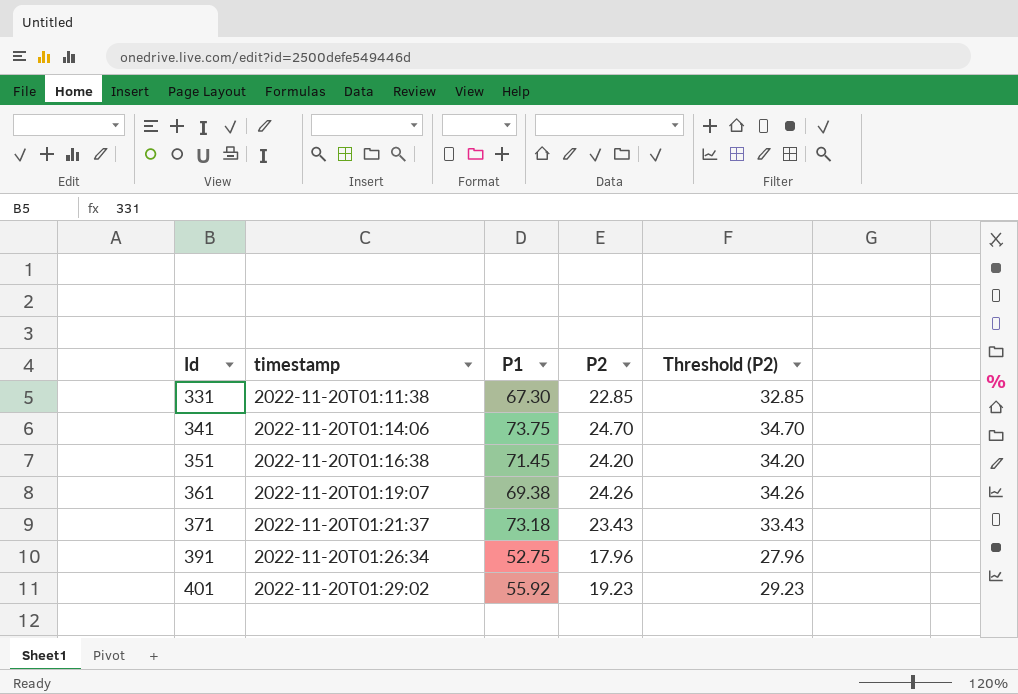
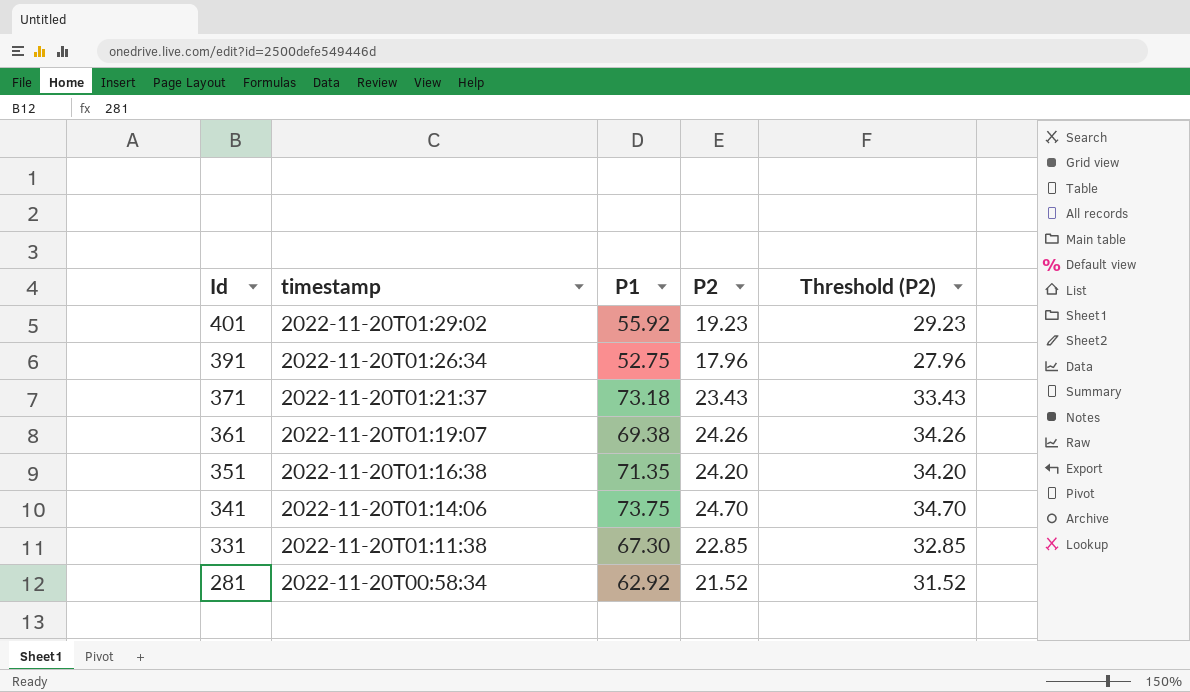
row order: Id ascending -> Id descending
351 | P1: 71.45 -> 71.35
row 281: none -> 2022-11-20T00:58:34 | 62.92 | 21.52 | 31.52

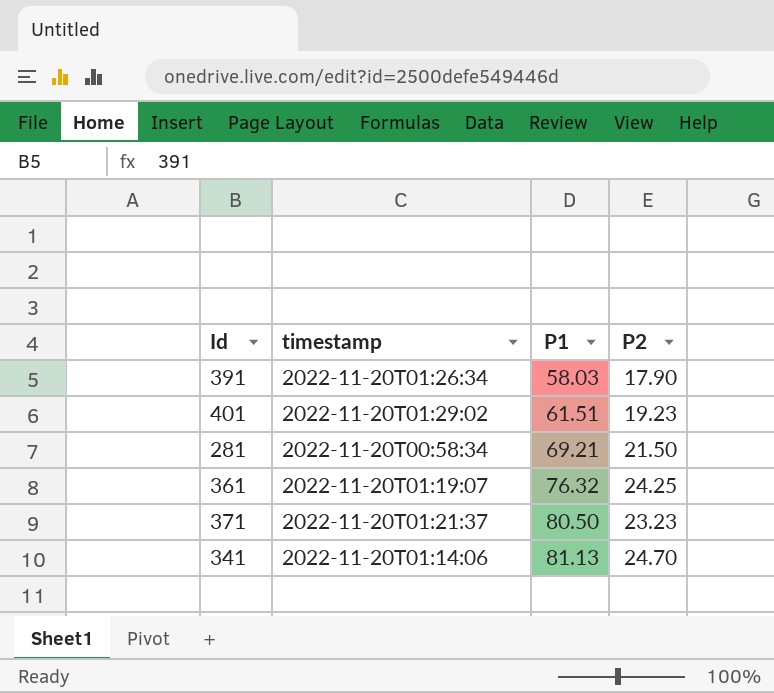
row order: Id descending -> P1 ascending
column Threshold (P2) | formula: [P2] + 10 -> none
row 351: 2022-11-20T01:16:38 | 71.35 | 24.20 | 34.20 -> none
row 331: 2022-11-20T01:11:38 | 67.30 | 22.85 | 32.85 -> none
391 | P1: 52.75 -> 58.03
391 | P2: 17.96 -> 17.90
401 | P1: 55.92 -> 61.51
281 | P1: 62.92 -> 69.21
281 | P2: 21.52 -> 21.50
361 | P1: 69.38 -> 76.32
361 | P2: 24.26 -> 24.25
371 | P1: 73.18 -> 80.50
371 | P2: 23.43 -> 23.23
341 | P1: 73.75 -> 81.13

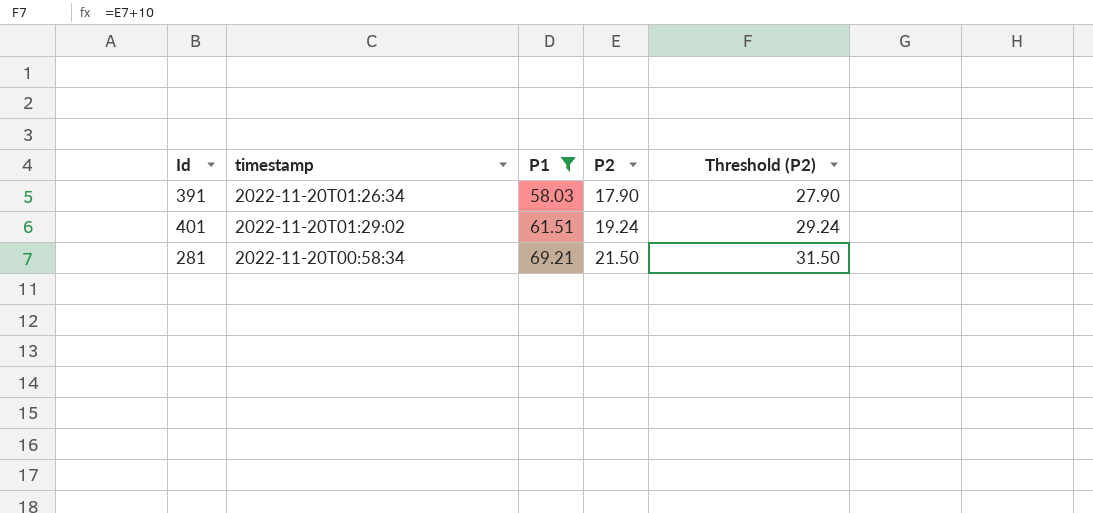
filter: none -> P1 <= 69.21
column Threshold (P2) | formula: none -> [P2] + 10
401 | P2: 19.23 -> 19.24

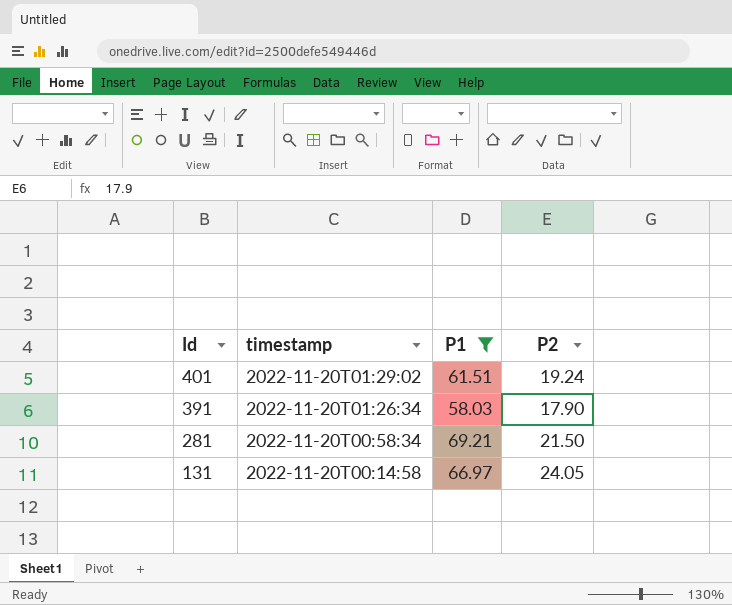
row order: P1 ascending -> Id descending
column Threshold (P2) | formula: [P2] + 10 -> none
row 131: none -> 2022-11-20T00:14:58 | 66.97 | 24.05

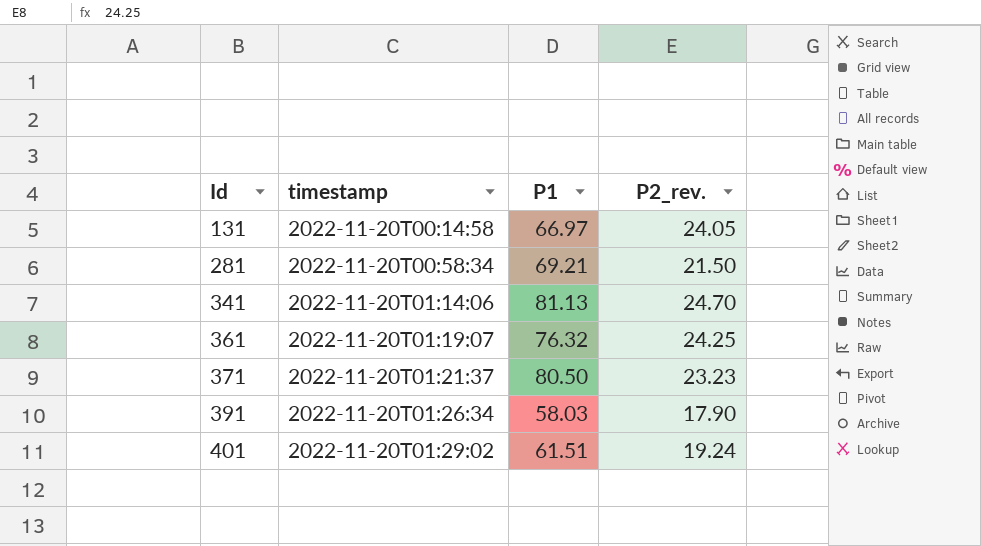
filter: P1 <= 69.21 -> none
row order: Id descending -> Id ascending
column name: P2 -> P2_rev.

